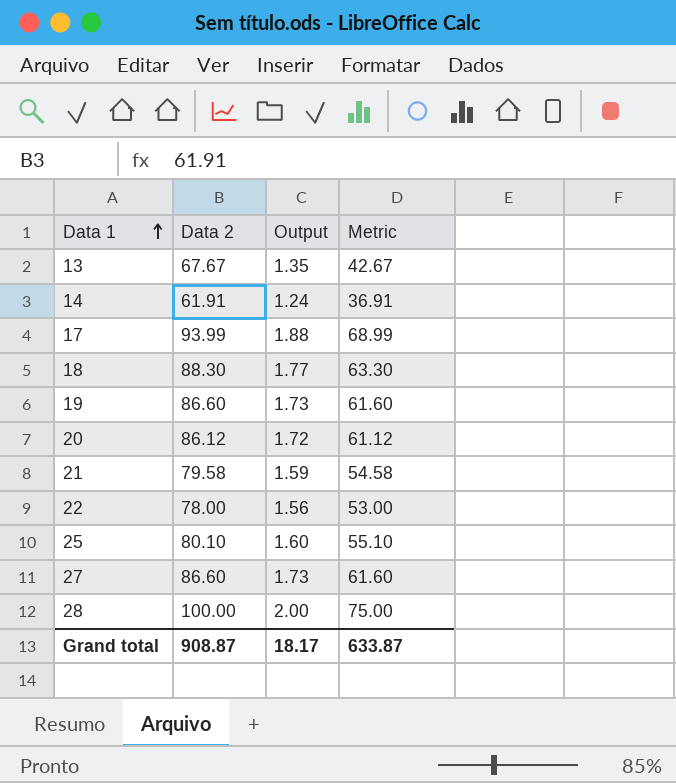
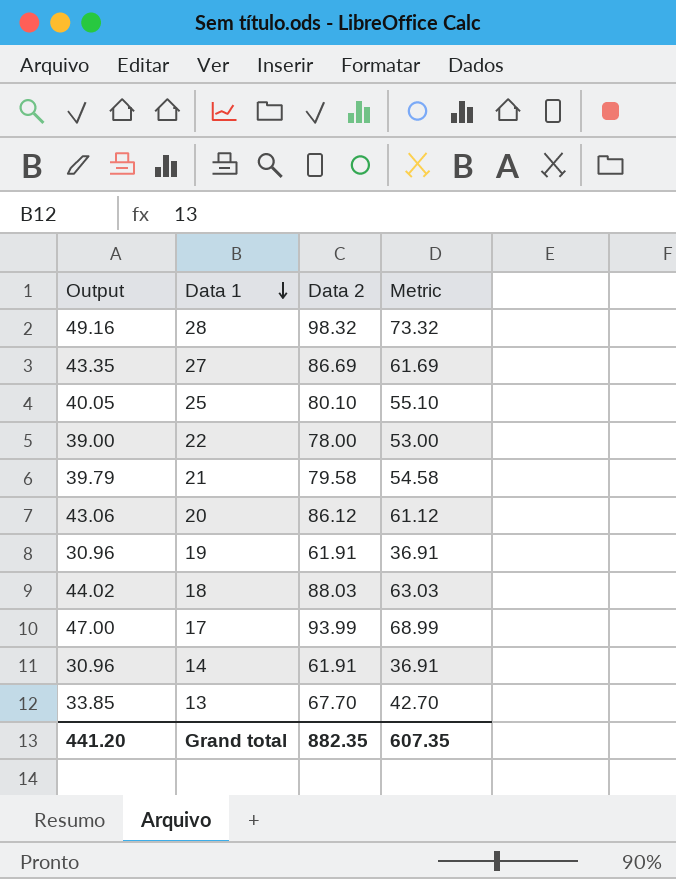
row order: Data 1 ascending -> Data 1 descending
column Output | formula: [Data 2] * 0.02 -> [Data 2] * 0.5
column Output | position: 3 -> 1
28 | Data 2: 100.00 -> 98.32
28 | Metric: 75.00 -> 73.32
27 | Data 2: 86.60 -> 86.69
27 | Metric: 61.60 -> 61.69
19 | Data 2: 86.60 -> 61.91
19 | Metric: 61.60 -> 36.91
18 | Data 2: 88.30 -> 88.03
18 | Metric: 63.30 -> 63.03
13 | Data 2: 67.67 -> 67.70
13 | Metric: 42.67 -> 42.70
Grand total | Output: 18.17 -> 441.20
Grand total | Data 2: 908.87 -> 882.35
Grand total | Metric: 633.87 -> 607.35

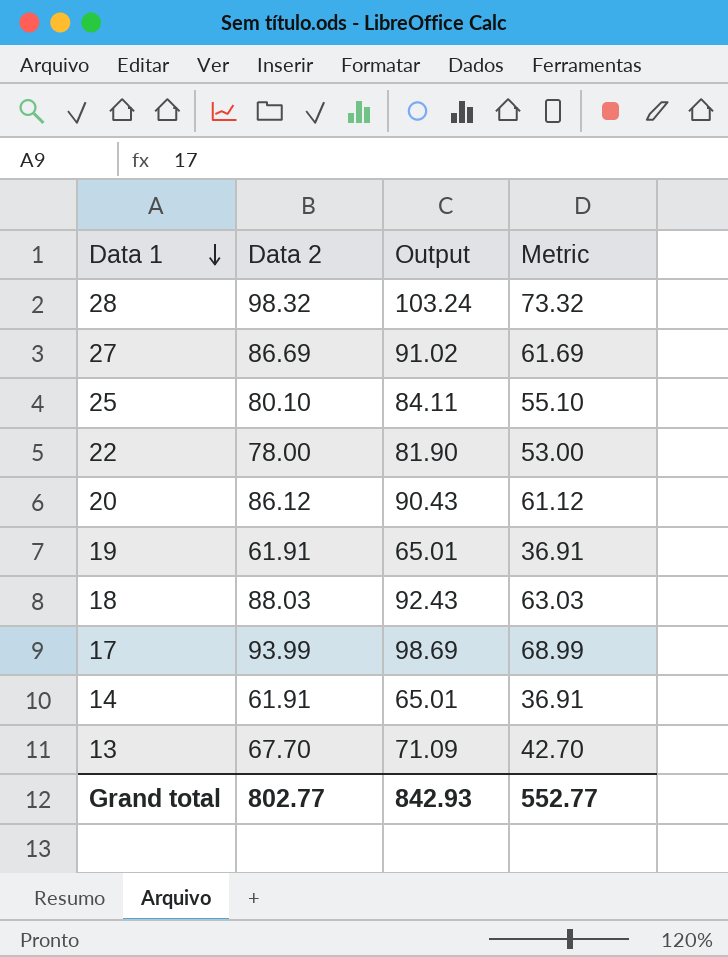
column Output | formula: [Data 2] * 0.5 -> [Data 2] * 1.05
column Output | position: 1 -> 3
row 21: 39.79 | 79.58 | 54.58 -> none
Grand total | Data 2: 882.35 -> 802.77
Grand total | Output: 441.20 -> 842.93
Grand total | Metric: 607.35 -> 552.77

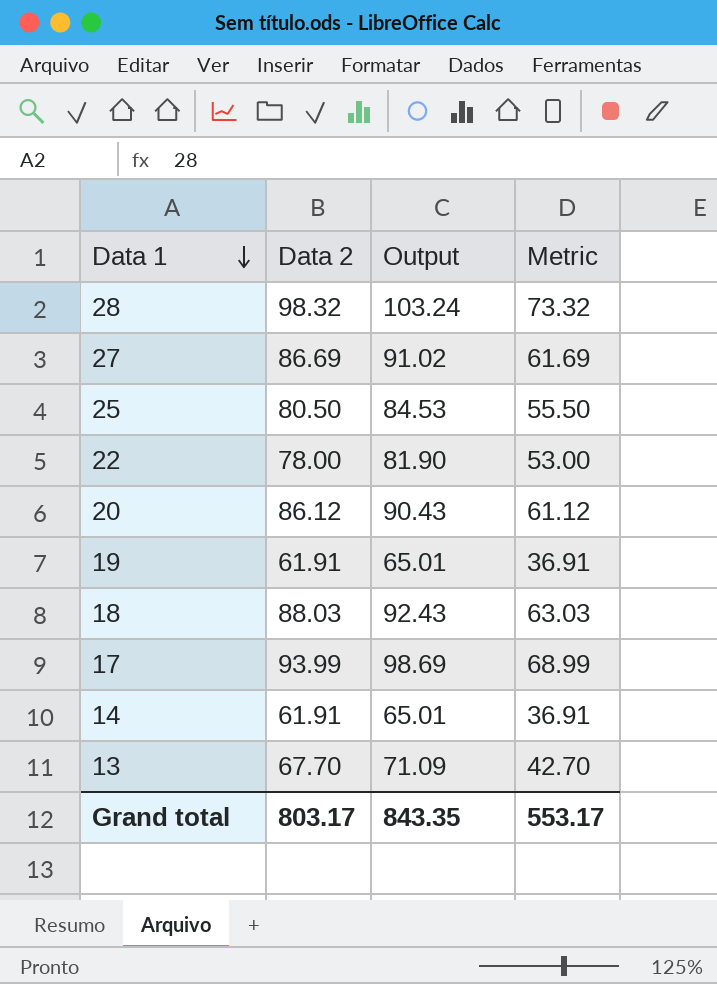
25 | Data 2: 80.10 -> 80.50
25 | Output: 84.11 -> 84.53
25 | Metric: 55.10 -> 55.50
Grand total | Data 2: 802.77 -> 803.17
Grand total | Output: 842.93 -> 843.35
Grand total | Metric: 552.77 -> 553.17

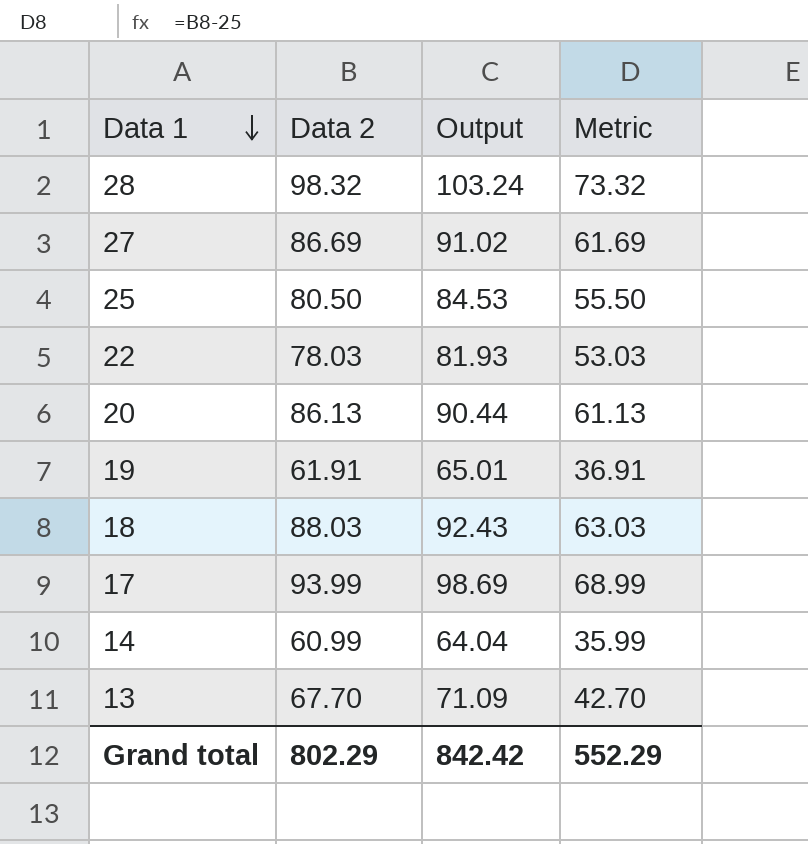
22 | Data 2: 78.00 -> 78.03
22 | Output: 81.90 -> 81.93
22 | Metric: 53.00 -> 53.03
20 | Data 2: 86.12 -> 86.13
20 | Output: 90.43 -> 90.44
20 | Metric: 61.12 -> 61.13
14 | Data 2: 61.91 -> 60.99
14 | Output: 65.01 -> 64.04
14 | Metric: 36.91 -> 35.99
Grand total | Data 2: 803.17 -> 802.29
Grand total | Output: 843.35 -> 842.42
Grand total | Metric: 553.17 -> 552.29

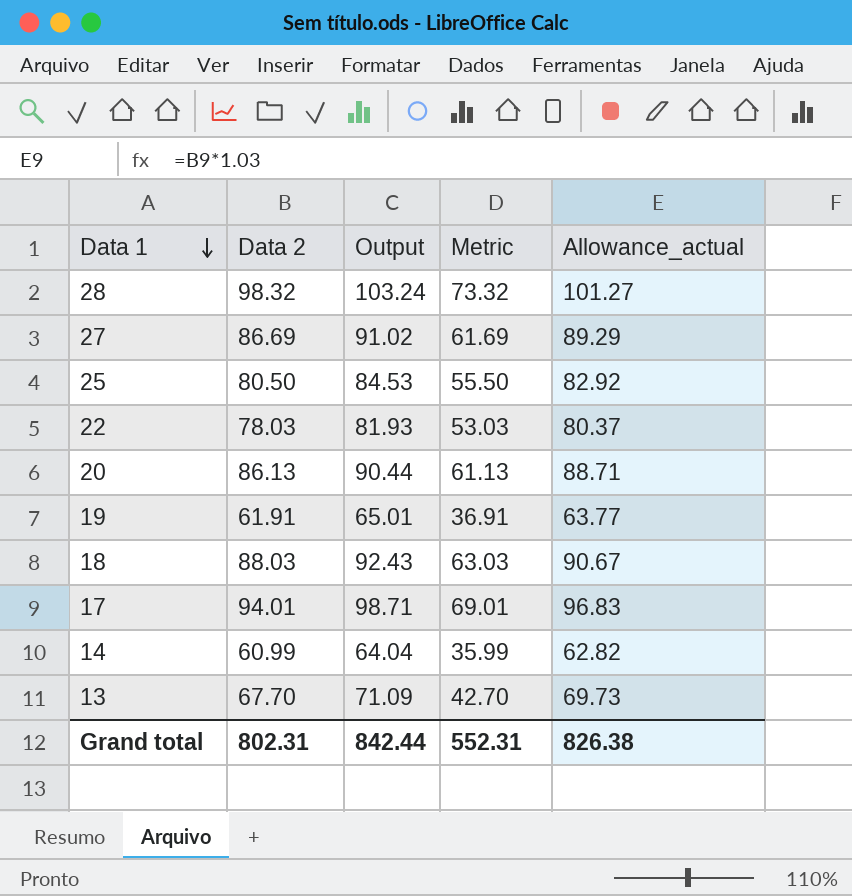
column Allowance_actual | formula: none -> [Data 2] * 1.03
17 | Data 2: 93.99 -> 94.01
17 | Output: 98.69 -> 98.71
17 | Metric: 68.99 -> 69.01
Grand total | Data 2: 802.29 -> 802.31
Grand total | Output: 842.42 -> 842.44
Grand total | Metric: 552.29 -> 552.31

